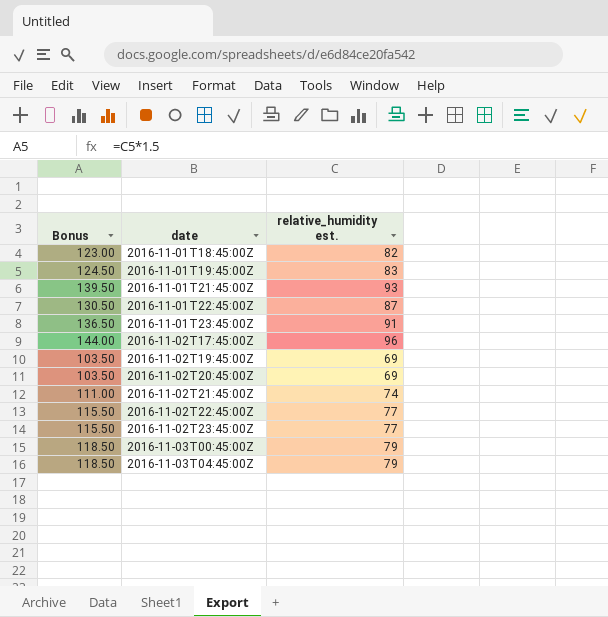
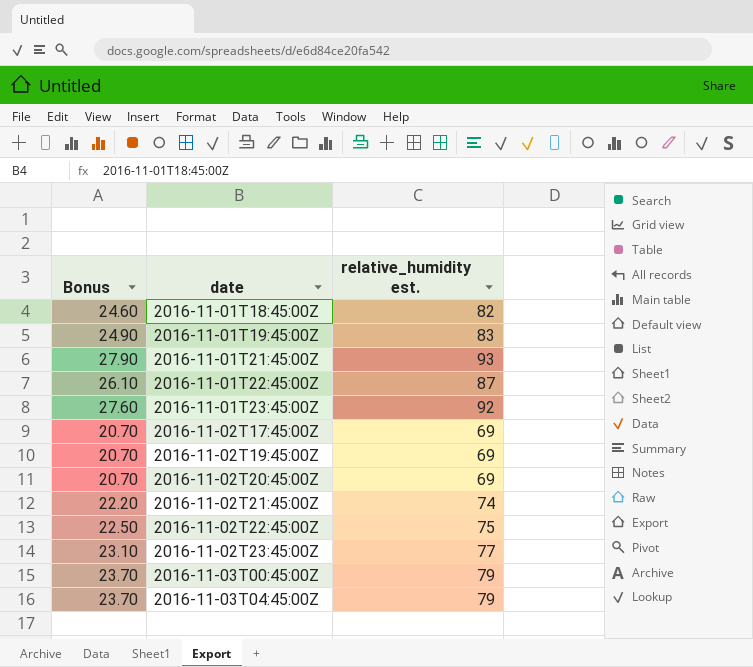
column Bonus | formula: [relative_humidity est.] * 1.5 -> [relative_humidity est.] * 0.3
2016-11-01T23:45:00Z | relative_humidity est.: 91 -> 92
2016-11-02T17:45:00Z | relative_humidity est.: 96 -> 69
2016-11-02T22:45:00Z | relative_humidity est.: 77 -> 75

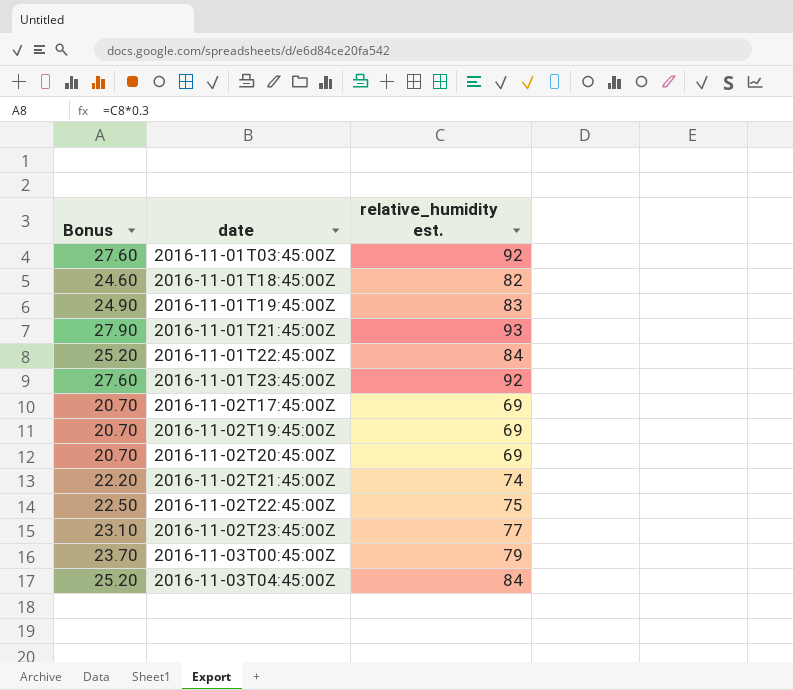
row 2016-11-01T03:45:00Z: none -> 27.60 | 92
2016-11-01T22:45:00Z | Bonus: 26.10 -> 25.20
2016-11-01T22:45:00Z | relative_humidity est.: 87 -> 84
2016-11-03T04:45:00Z | Bonus: 23.70 -> 25.20
2016-11-03T04:45:00Z | relative_humidity est.: 79 -> 84

